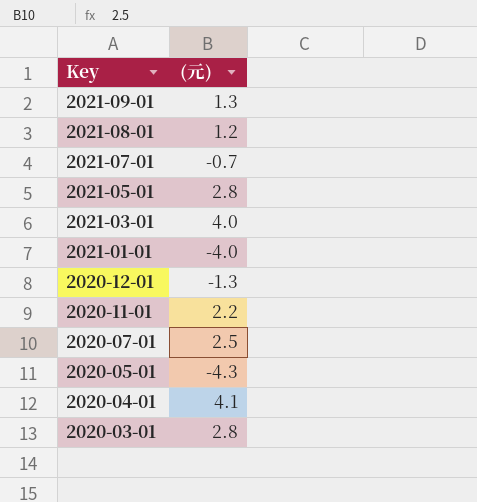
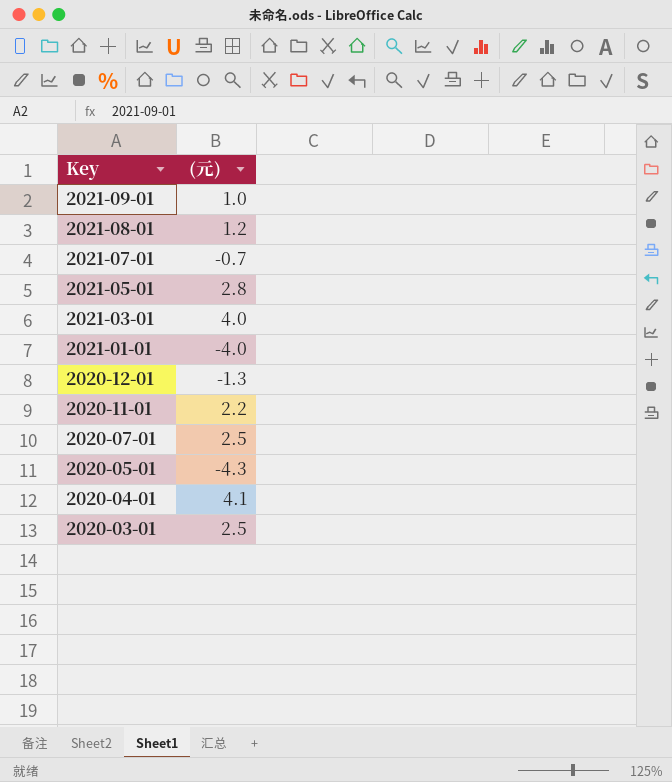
2021-09-01 | (元): 1.3 -> 1.0
2020-03-01 | (元): 2.8 -> 2.5

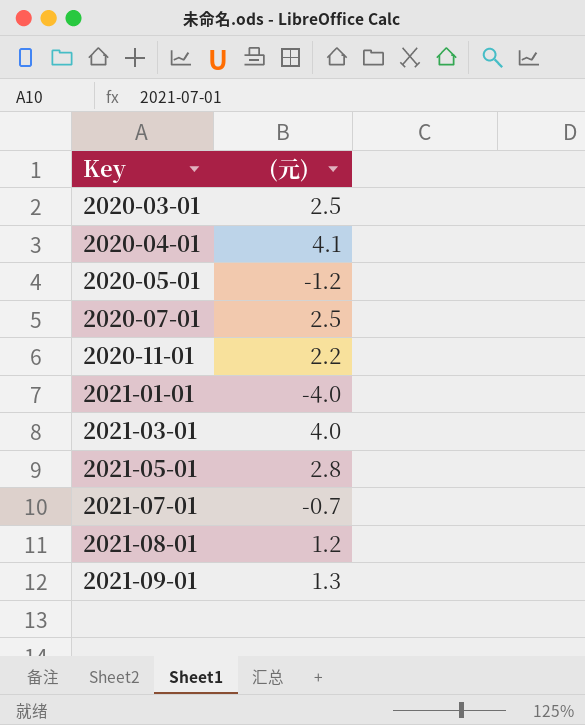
row order: Key descending -> Key ascending
row 2020-12-01: -1.3 -> none
2020-05-01 | (元): -4.3 -> -1.2
2021-09-01 | (元): 1.0 -> 1.3

